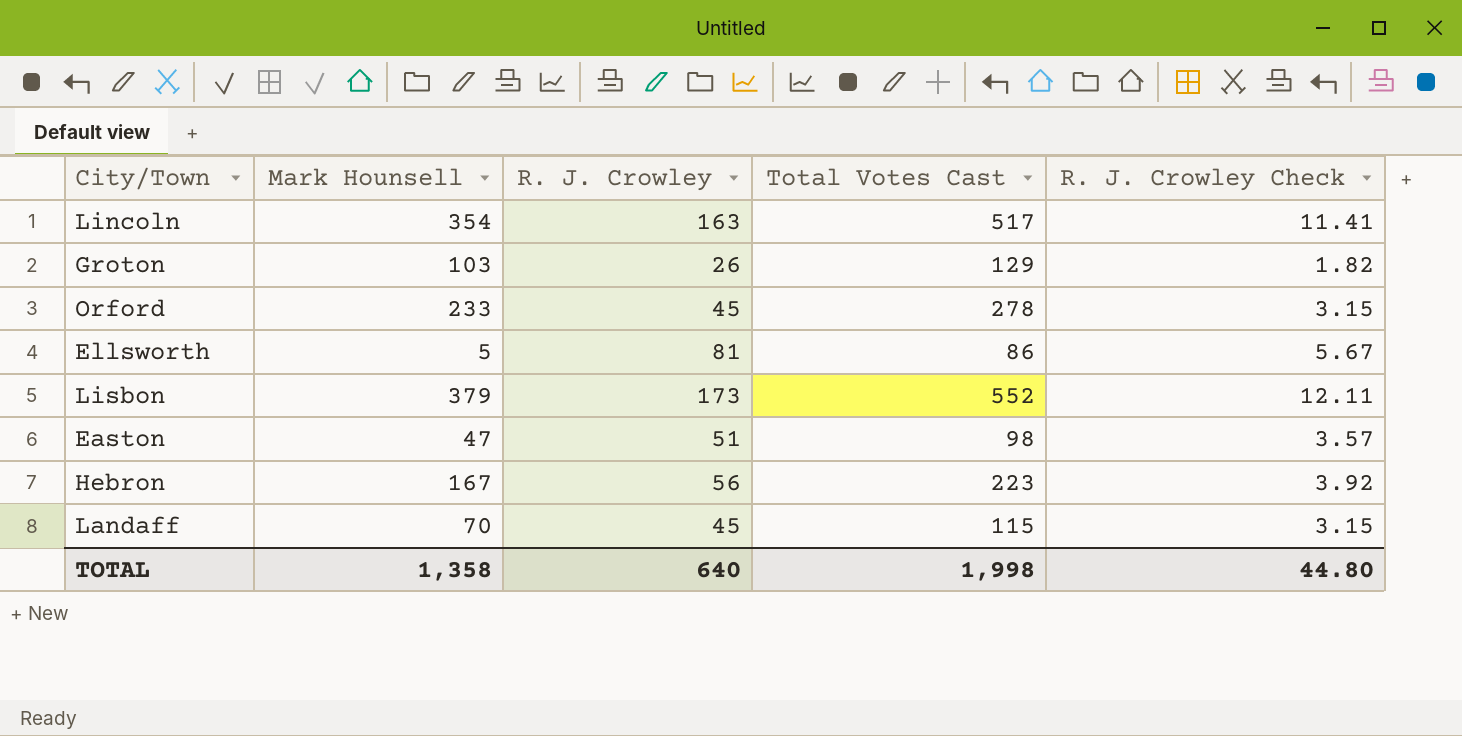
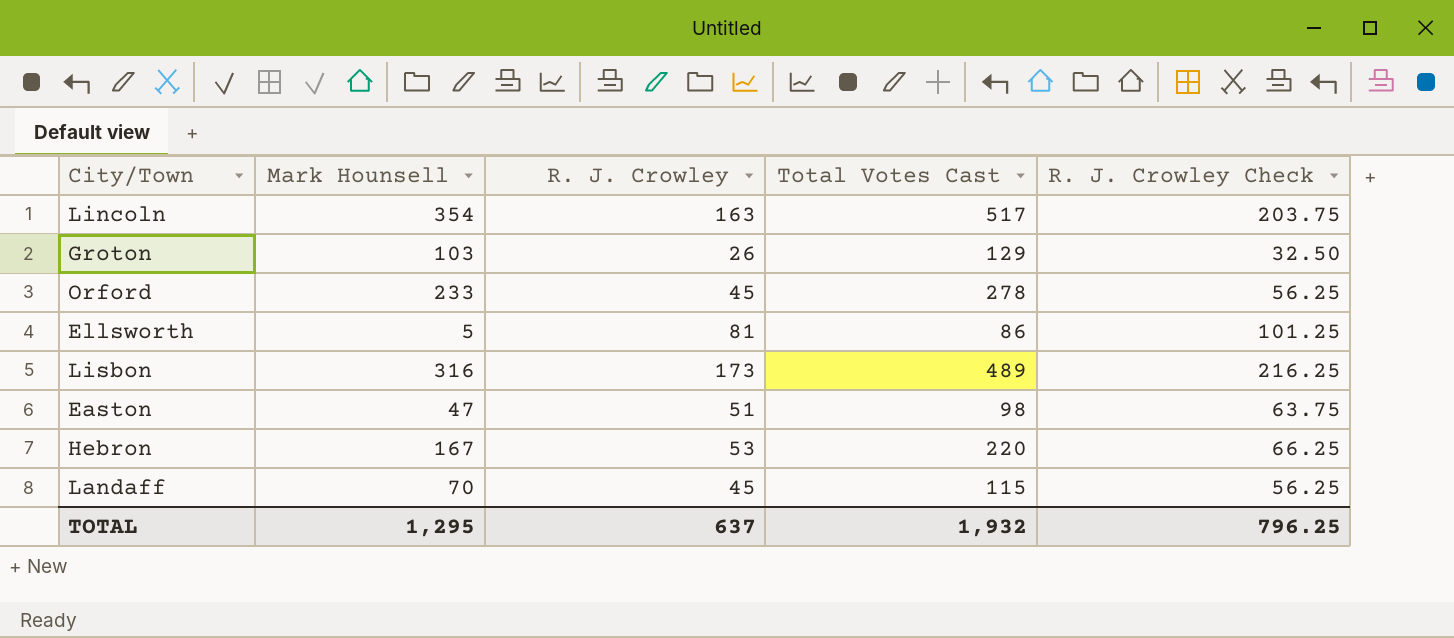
column R. J. Crowley Check | formula: [R. J. Crowley] * 0.07 -> [R. J. Crowley] * 1.25
Lisbon | Mark Hounsell: 379 -> 316
Lisbon | Total Votes Cast: 552 -> 489
Hebron | R. J. Crowley: 56 -> 53
Hebron | Total Votes Cast: 223 -> 220
TOTAL | Mark Hounsell: 1,358 -> 1,295
TOTAL | R. J. Crowley: 640 -> 637
TOTAL | Total Votes Cast: 1,998 -> 1,932
TOTAL | R. J. Crowley Check: 44.80 -> 796.25

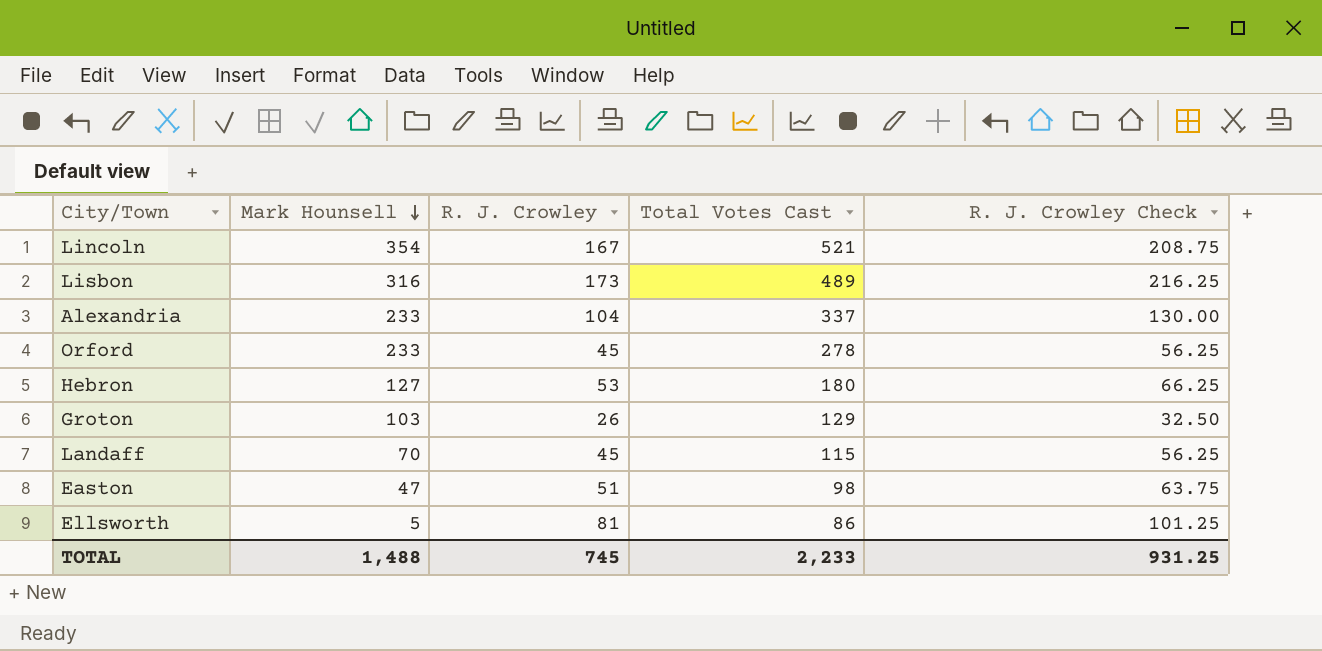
row order: none -> Mark Hounsell descending
Lincoln | R. J. Crowley: 163 -> 167
Lincoln | Total Votes Cast: 517 -> 521
Lincoln | R. J. Crowley Check: 203.75 -> 208.75
row Alexandria: none -> 233 | 104 | 337 | 130.00
Hebron | Mark Hounsell: 167 -> 127
Hebron | Total Votes Cast: 220 -> 180
TOTAL | Mark Hounsell: 1,295 -> 1,488
TOTAL | R. J. Crowley: 637 -> 745
TOTAL | Total Votes Cast: 1,932 -> 2,233
TOTAL | R. J. Crowley Check: 796.25 -> 931.25

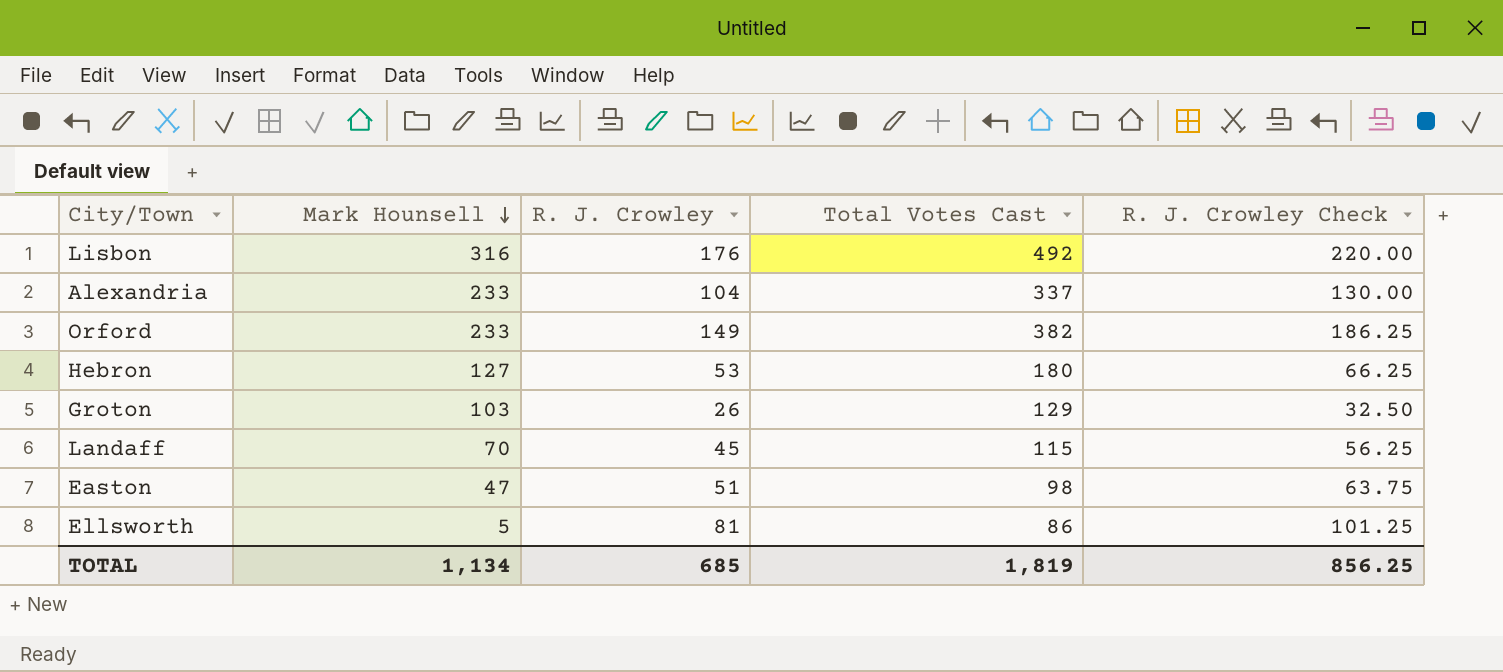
row Lincoln: 354 | 167 | 521 | 208.75 -> none
Lisbon | R. J. Crowley: 173 -> 176
Lisbon | Total Votes Cast: 489 -> 492
Lisbon | R. J. Crowley Check: 216.25 -> 220.00
Orford | R. J. Crowley: 45 -> 149
Orford | Total Votes Cast: 278 -> 382
Orford | R. J. Crowley Check: 56.25 -> 186.25
TOTAL | Mark Hounsell: 1,488 -> 1,134
TOTAL | R. J. Crowley: 745 -> 685
TOTAL | Total Votes Cast: 2,233 -> 1,819
TOTAL | R. J. Crowley Check: 931.25 -> 856.25

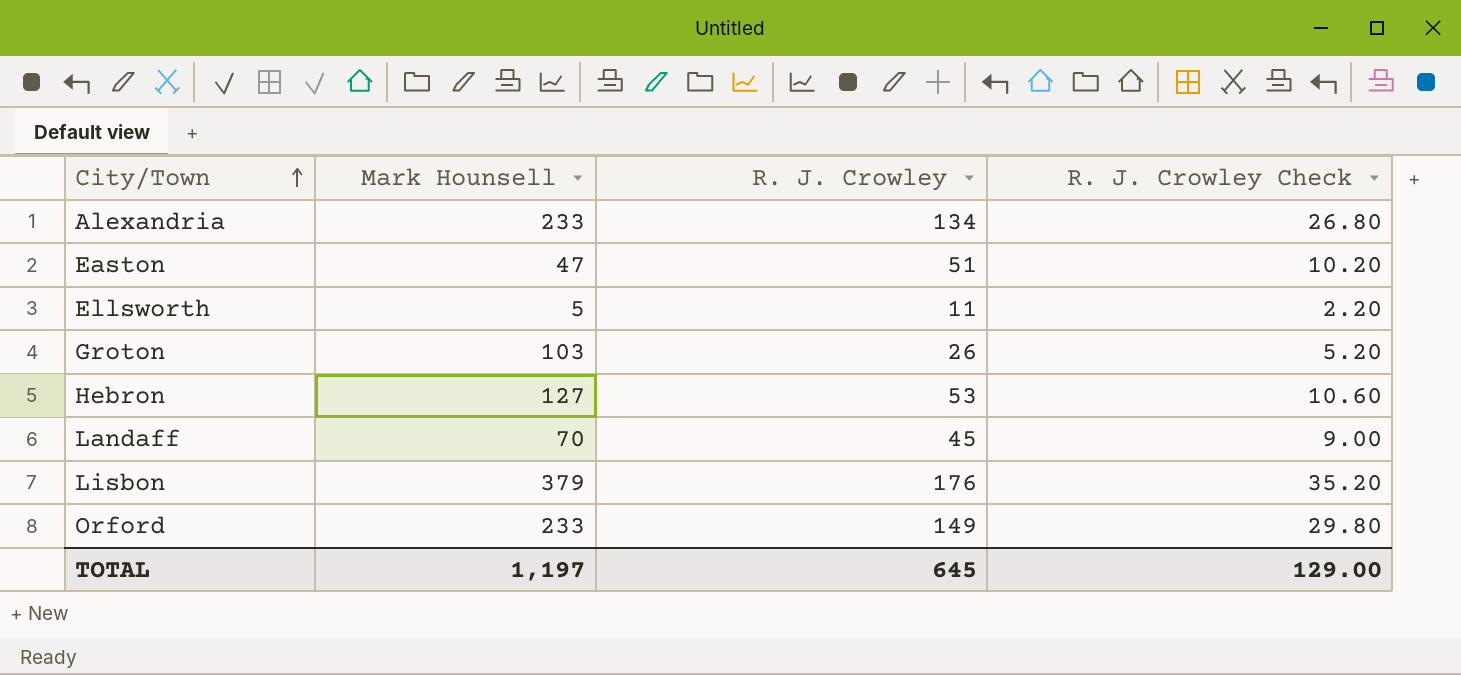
row order: Mark Hounsell descending -> City/Town ascending
column Total Votes Cast | formula: [Mark Hounsell] + [R. J. Crowley] -> none
column R. J. Crowley Check | formula: [R. J. Crowley] * 1.25 -> [R. J. Crowley] * 0.2
Alexandria | R. J. Crowley: 104 -> 134
Ellsworth | R. J. Crowley: 81 -> 11
Lisbon | Mark Hounsell: 316 -> 379
TOTAL | Mark Hounsell: 1,134 -> 1,197
TOTAL | R. J. Crowley: 685 -> 645
TOTAL | R. J. Crowley Check: 856.25 -> 129.00

